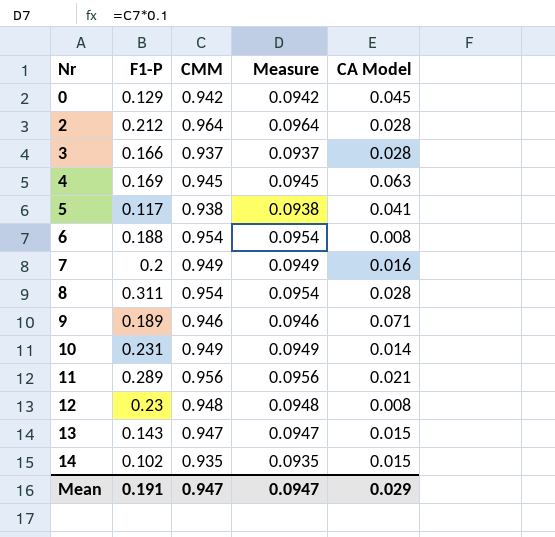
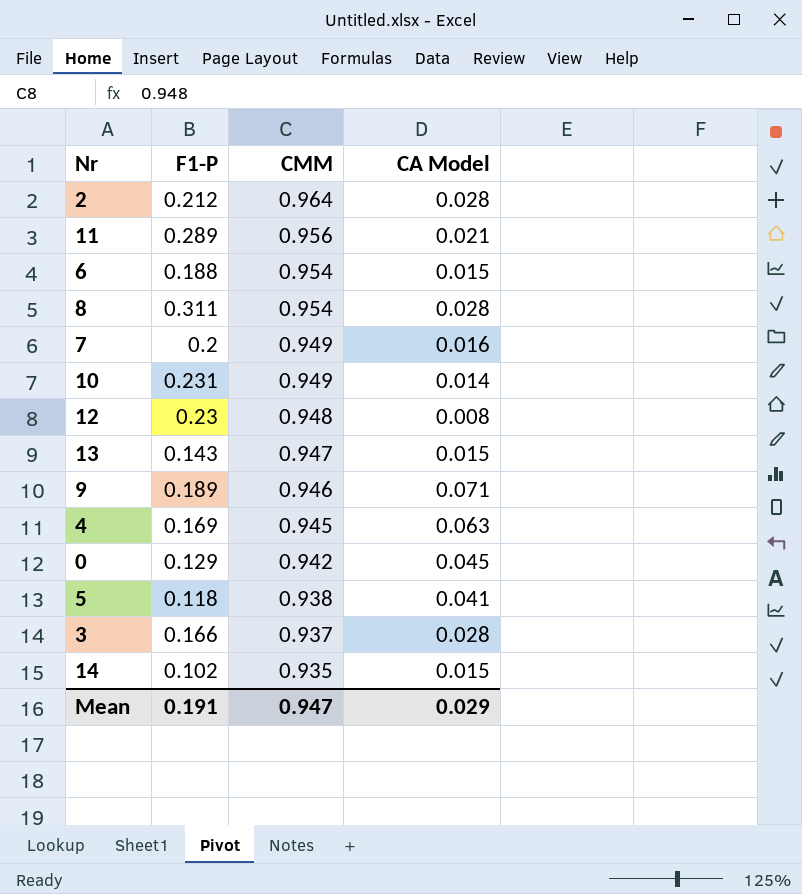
row order: Nr ascending -> CMM descending
column Measure | formula: [CMM] * 0.1 -> none
6 | CA Model: 0.008 -> 0.015
5 | F1-P: 0.117 -> 0.118

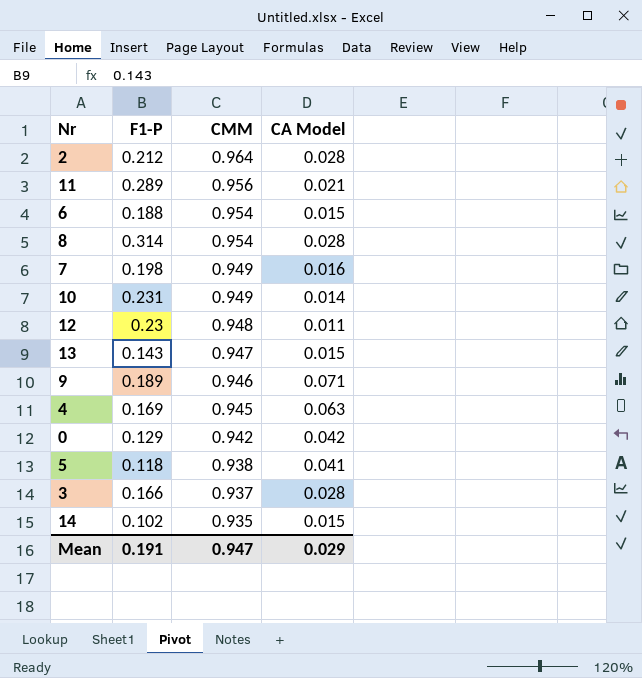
8 | F1-P: 0.311 -> 0.314
7 | F1-P: 0.2 -> 0.198
12 | CA Model: 0.008 -> 0.011
0 | CA Model: 0.045 -> 0.042

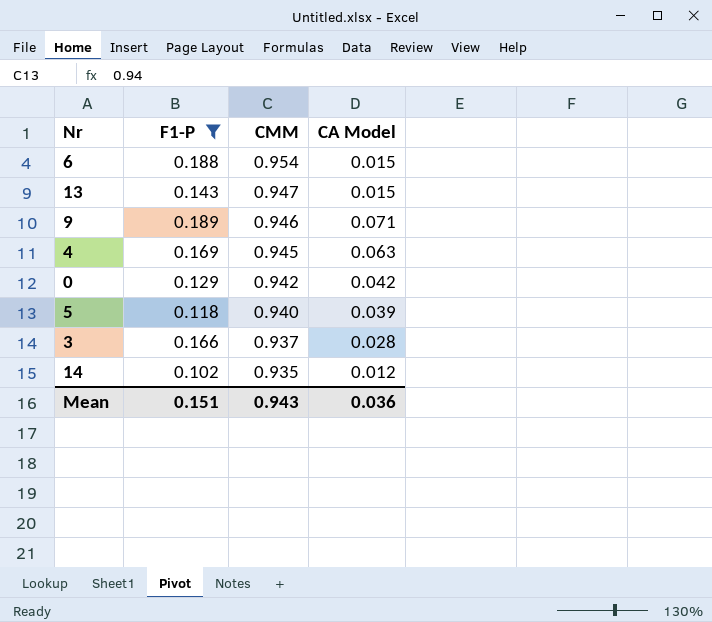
filter: none -> F1-P <= 0.189
5 | CMM: 0.938 -> 0.940
5 | CA Model: 0.041 -> 0.039
14 | CA Model: 0.015 -> 0.012
Mean | F1-P: 0.191 -> 0.151
Mean | CMM: 0.947 -> 0.943
Mean | CA Model: 0.029 -> 0.036

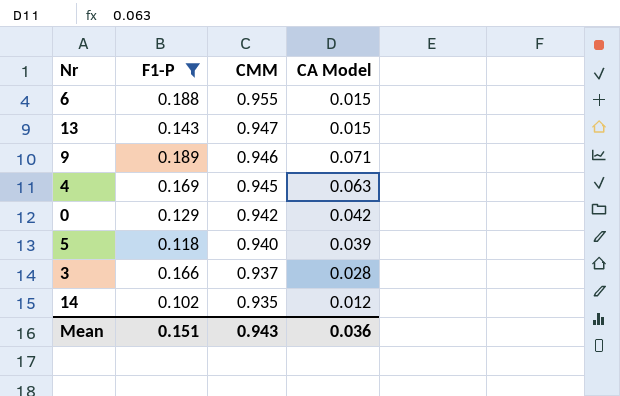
6 | CMM: 0.954 -> 0.955

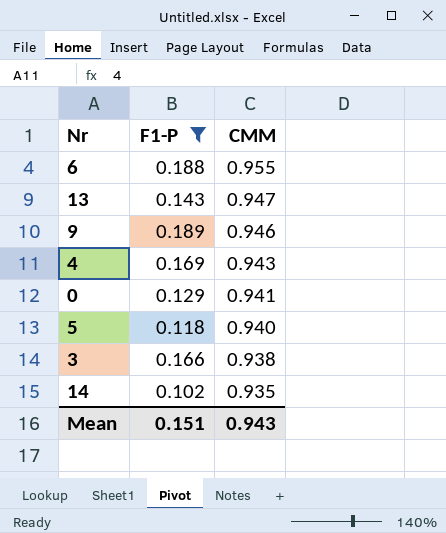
column CA Model | position: 4 -> none
4 | CMM: 0.945 -> 0.943
0 | CMM: 0.942 -> 0.941
3 | CMM: 0.937 -> 0.938

